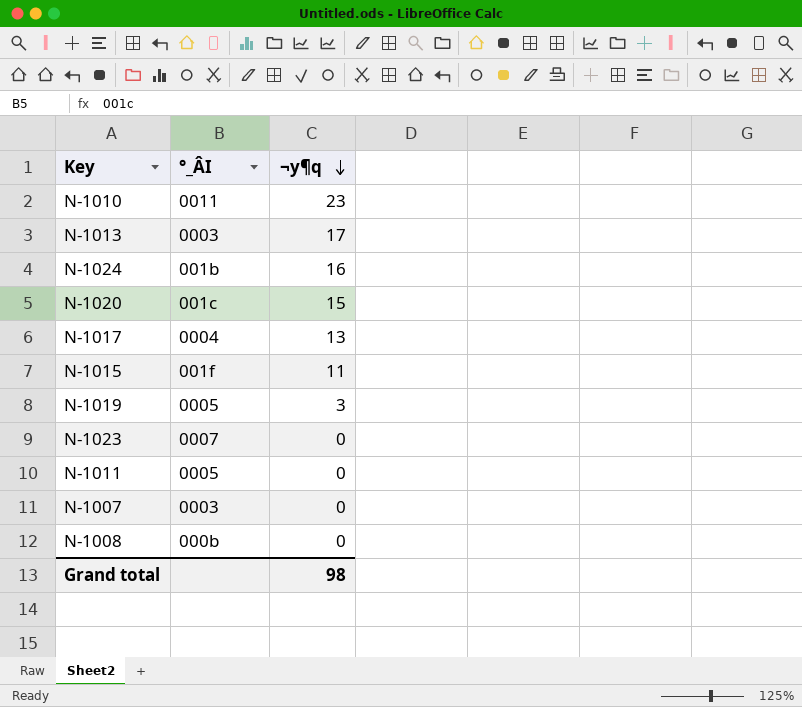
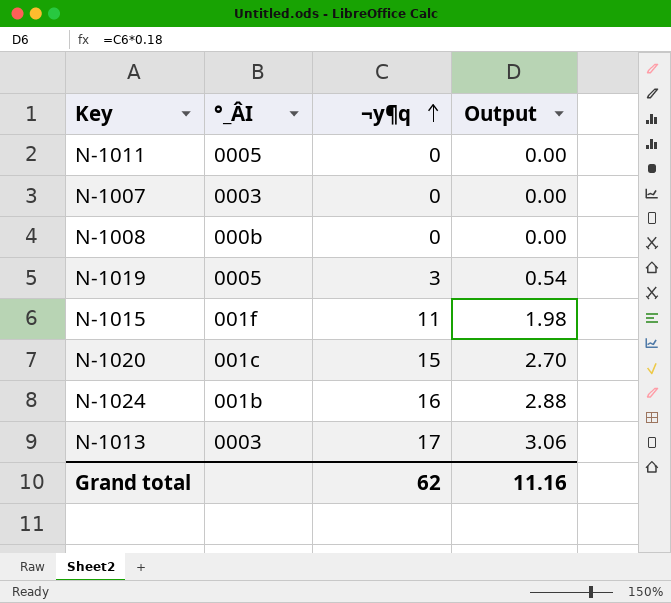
row order: ¬y¶q descending -> ¬y¶q ascending
column Output | formula: none -> [¬y¶q] * 0.18
row N-1010: 0011 | 23 -> none
row N-1017: 0004 | 13 -> none
row N-1023: 0007 | 0 -> none
Grand total | ¬y¶q: 98 -> 62

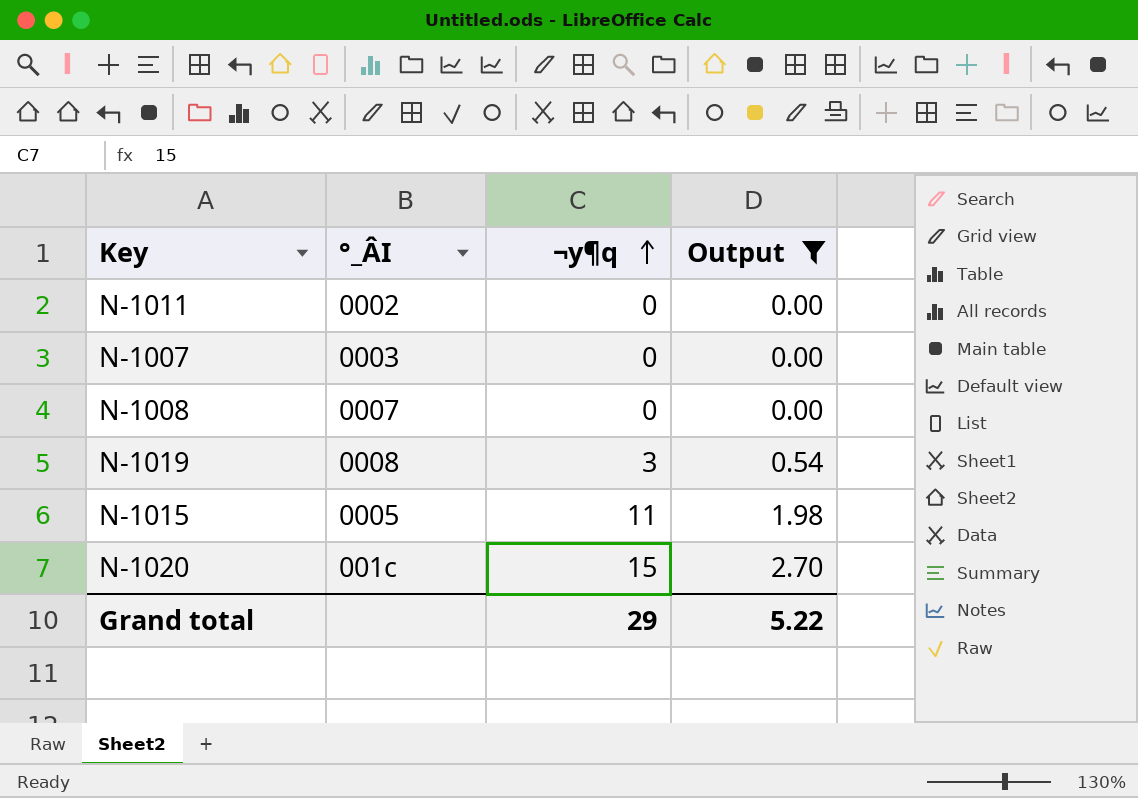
filter: none -> Output <= 2.70
N-1011 | °_ÂI: 0005 -> 0002
N-1008 | °_ÂI: 000b -> 0007
N-1019 | °_ÂI: 0005 -> 0008
N-1015 | °_ÂI: 001f -> 0005
Grand total | ¬y¶q: 62 -> 29
Grand total | Output: 11.16 -> 5.22

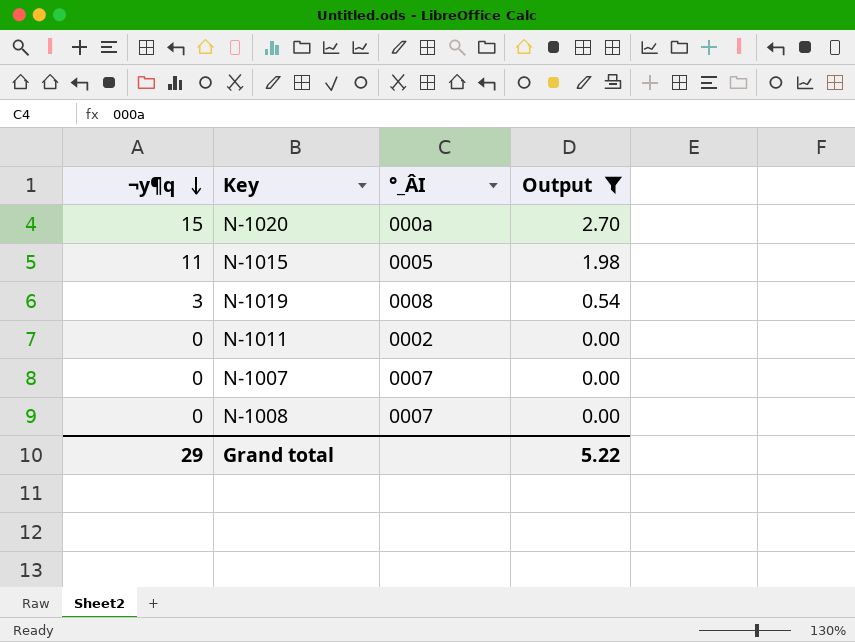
row order: ¬y¶q ascending -> ¬y¶q descending
column ¬y¶q | position: 3 -> 1
N-1020 | °_ÂI: 001c -> 000a
N-1007 | °_ÂI: 0003 -> 0007

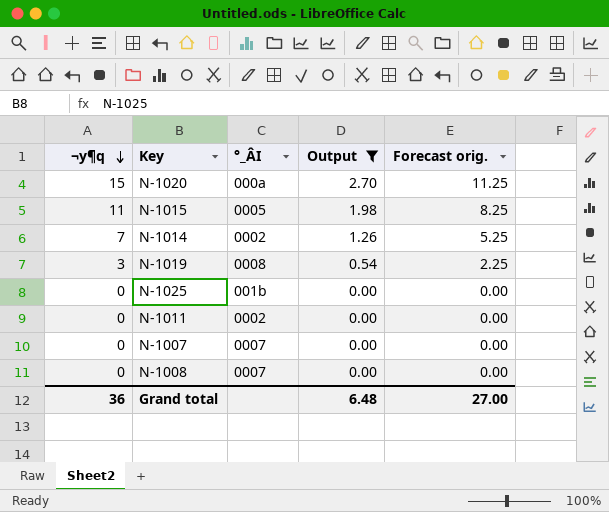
column Forecast orig. | formula: none -> [¬y¶q] * 0.75
row N-1014: none -> 7 | 0002 | 1.26 | 5.25
row N-1025: none -> 0 | 001b | 0.00 | 0.00
Grand total | ¬y¶q: 29 -> 36
Grand total | Output: 5.22 -> 6.48

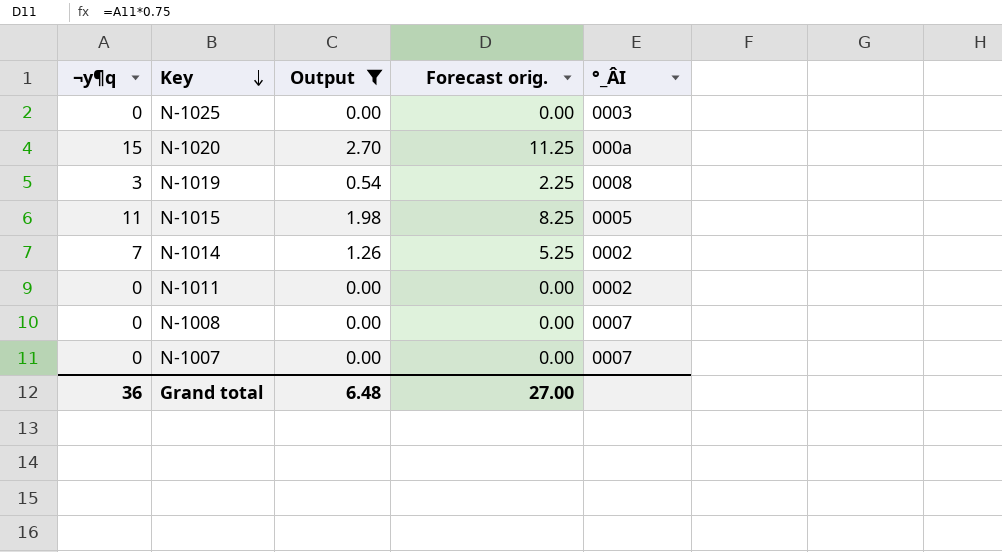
row order: ¬y¶q descending -> Key descending
column °_ÂI | position: 3 -> 5
N-1025 | °_ÂI: 001b -> 0003

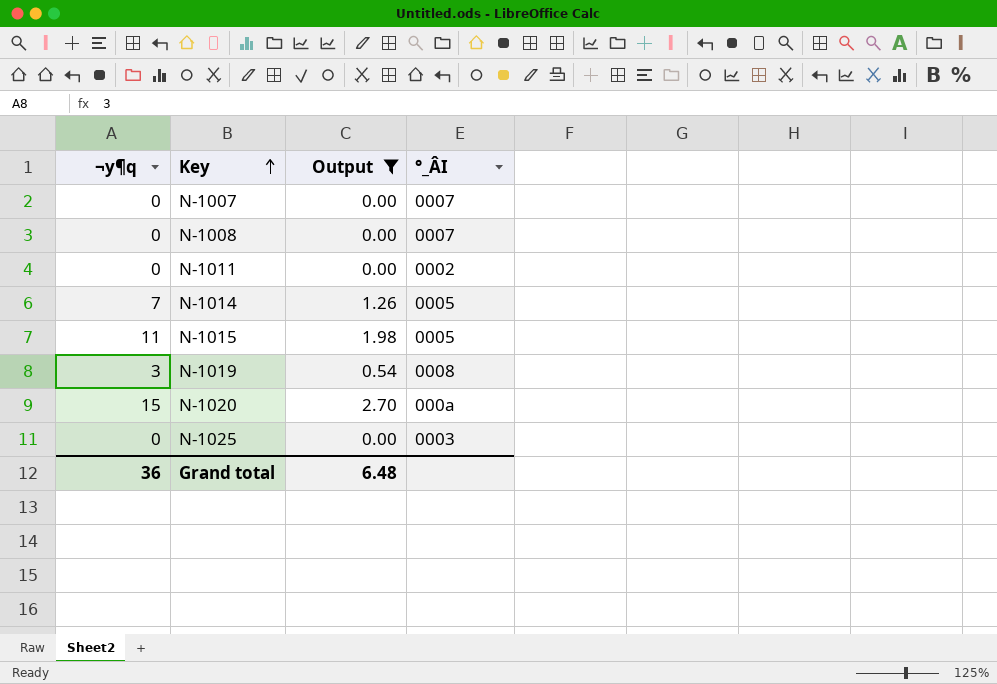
row order: Key descending -> Key ascending
column Forecast orig. | formula: [¬y¶q] * 0.75 -> none
N-1014 | °_ÂI: 0002 -> 0005

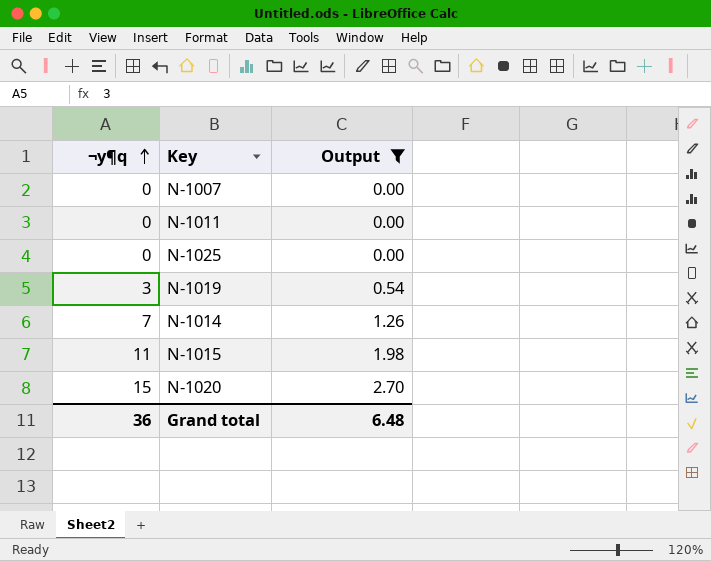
row order: Key ascending -> ¬y¶q ascending
column °_ÂI | position: 4 -> none
row N-1008: 0 | 0.00 | 0007 -> none

